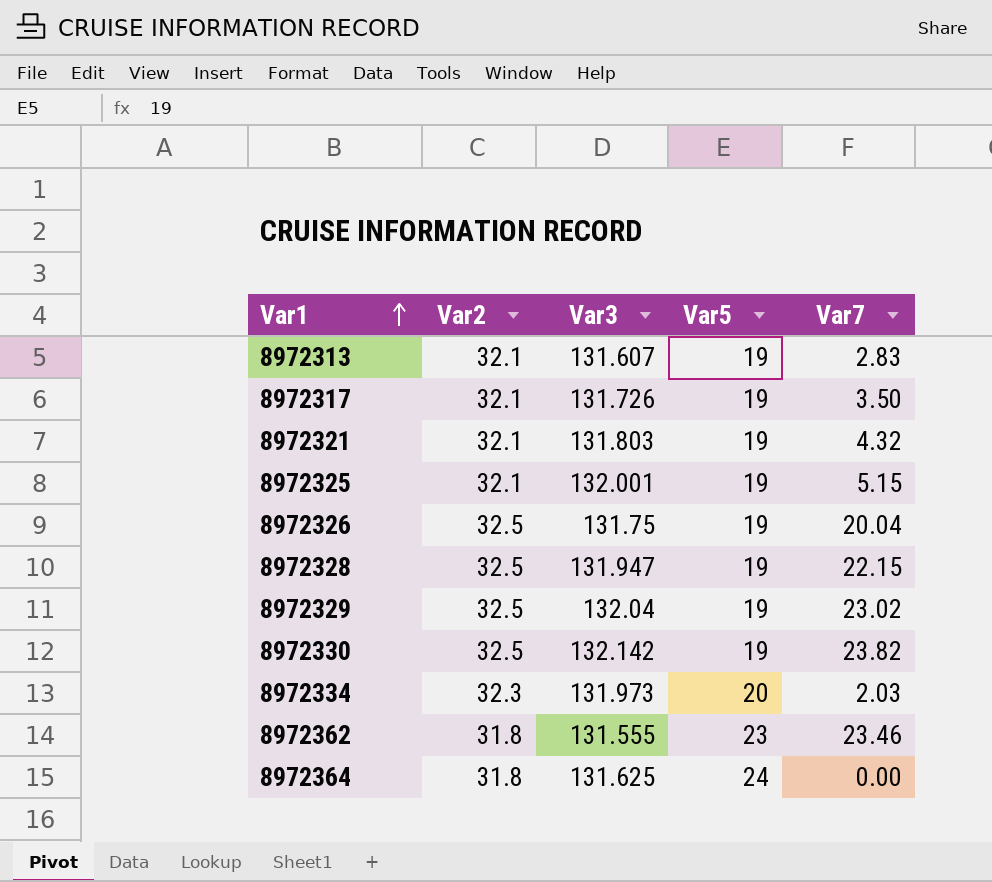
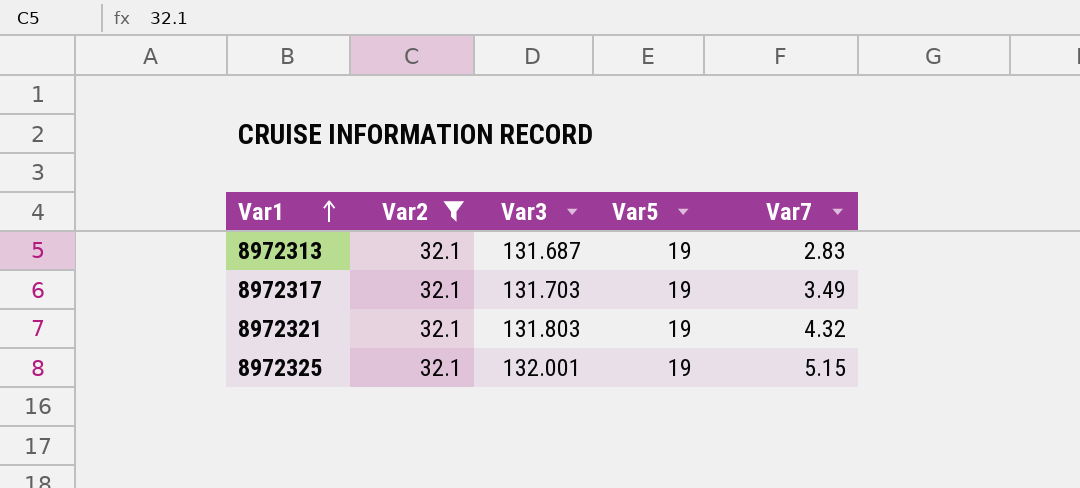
filter: none -> Var2 = 32.1
8972313 | Var3: 131.607 -> 131.687
8972317 | Var3: 131.726 -> 131.703
8972317 | Var7: 3.50 -> 3.49

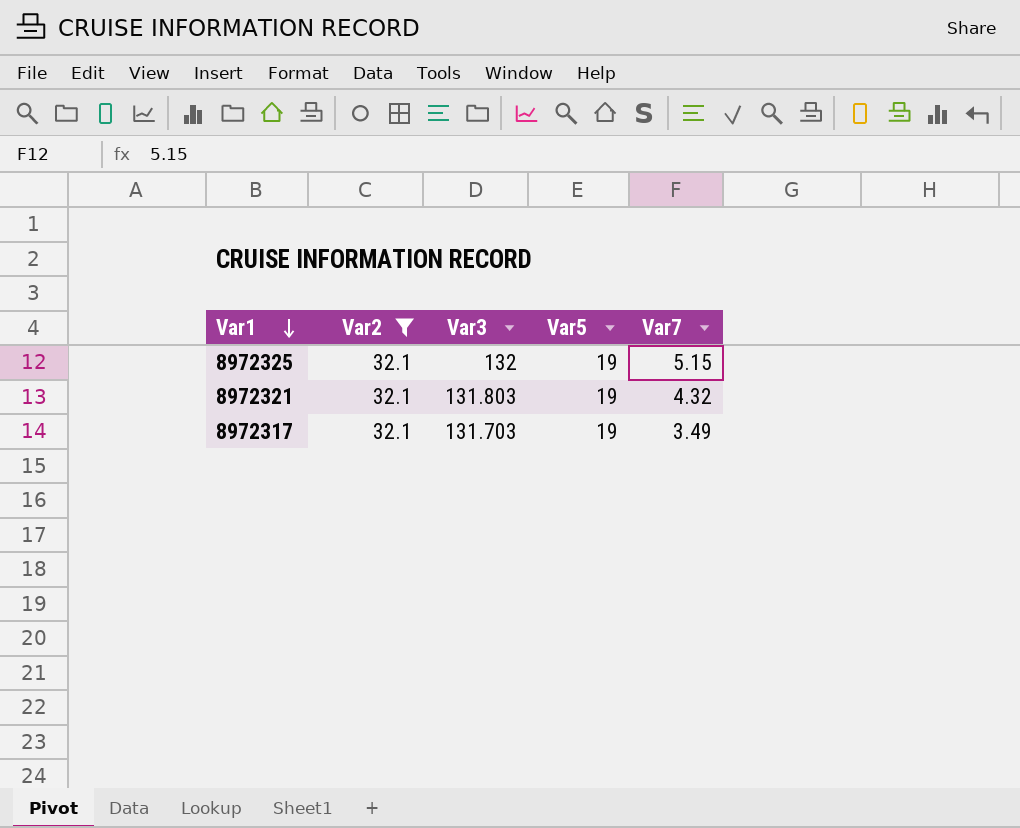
row order: Var1 ascending -> Var1 descending
row 8972313: 32.1 | 131.687 | 19 | 2.83 -> none
8972325 | Var3: 132.001 -> 132

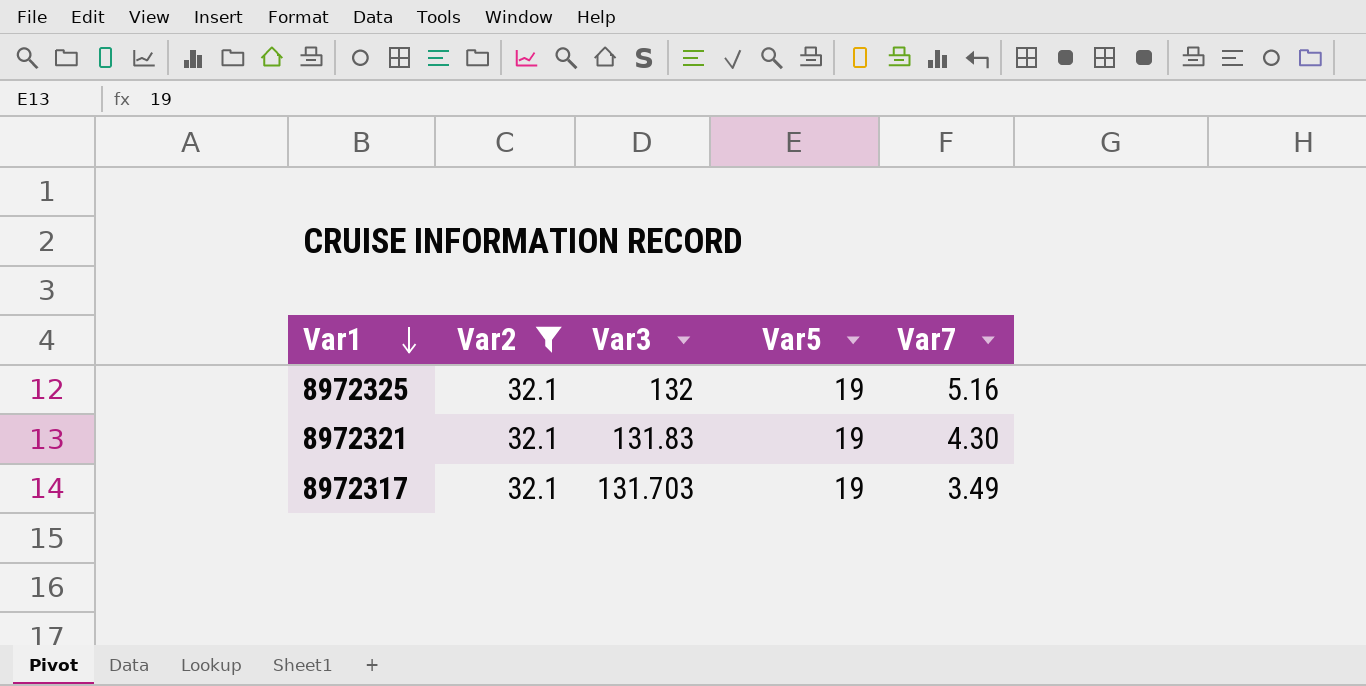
8972325 | Var7: 5.15 -> 5.16
8972321 | Var3: 131.803 -> 131.83
8972321 | Var7: 4.32 -> 4.30

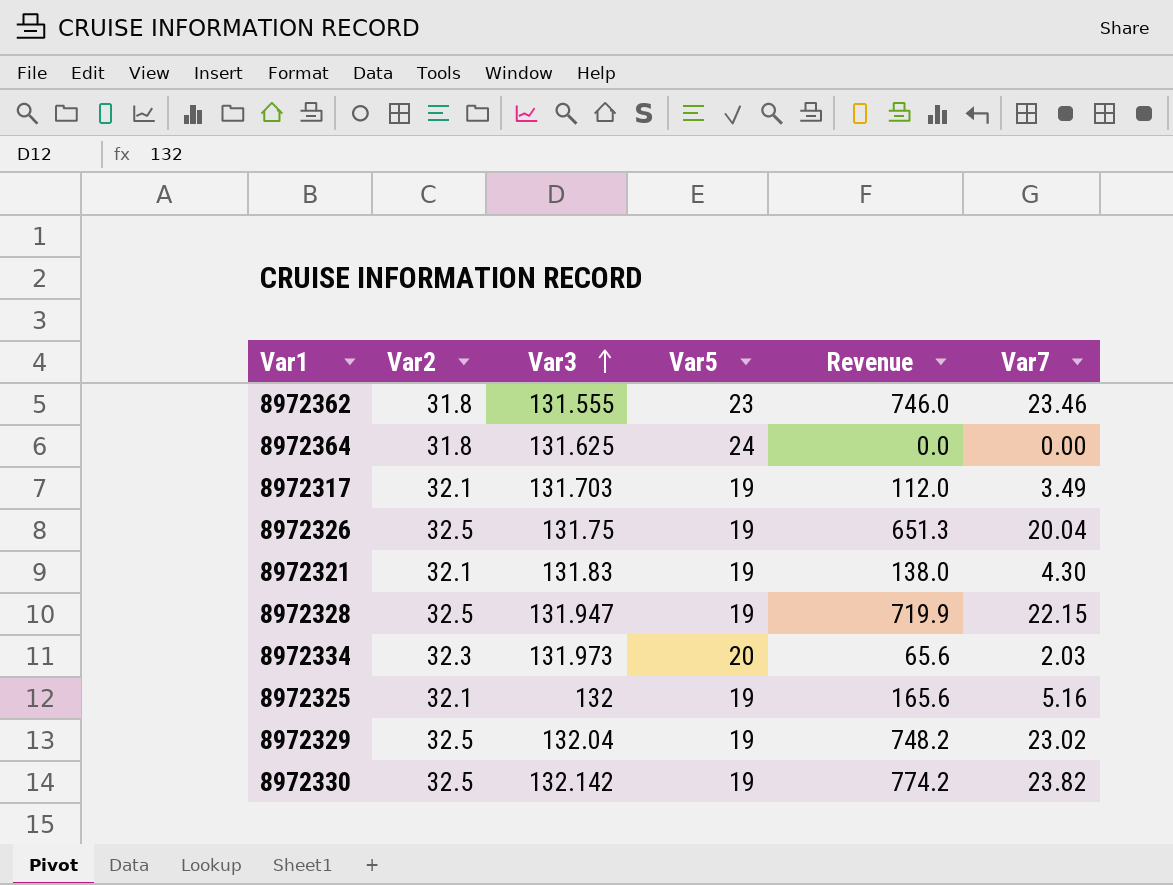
filter: Var2 = 32.1 -> none
row order: Var1 descending -> Var3 ascending
column Revenue | formula: none -> [Var2] * [Var7]

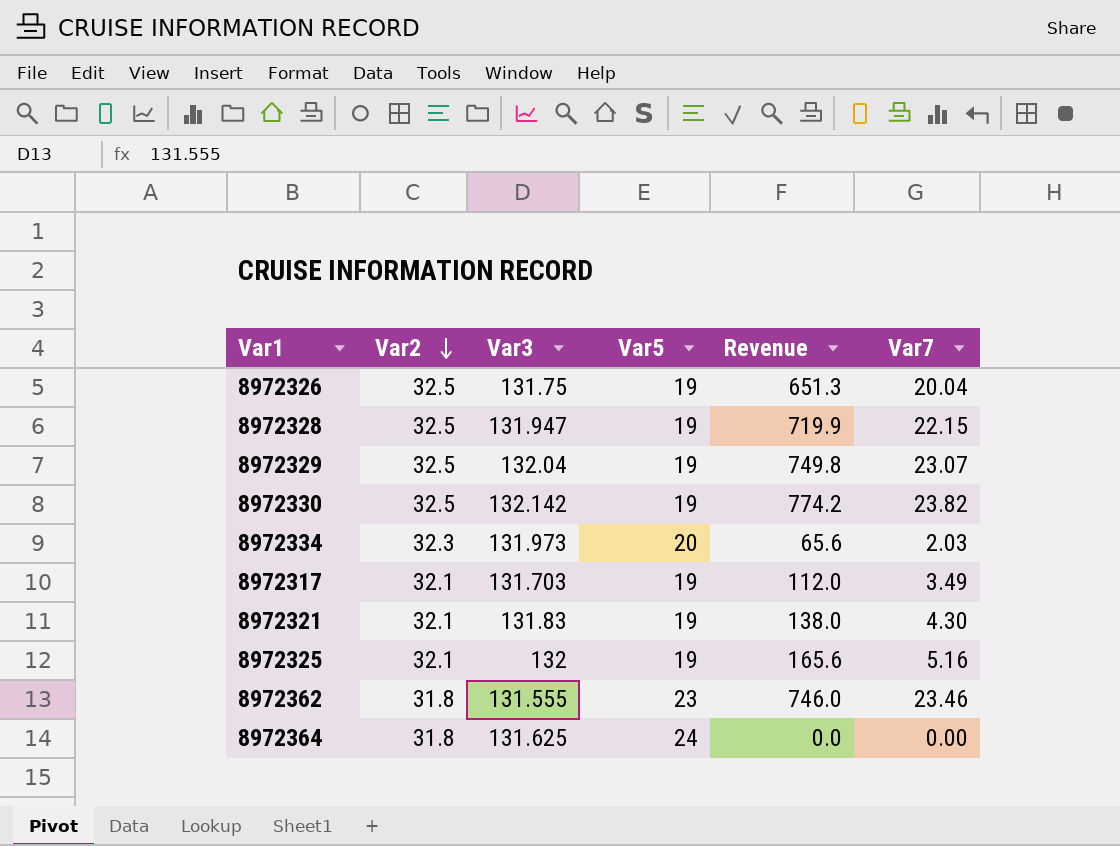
row order: Var3 ascending -> Var2 descending
8972329 | Revenue: 748.2 -> 749.8
8972329 | Var7: 23.02 -> 23.07

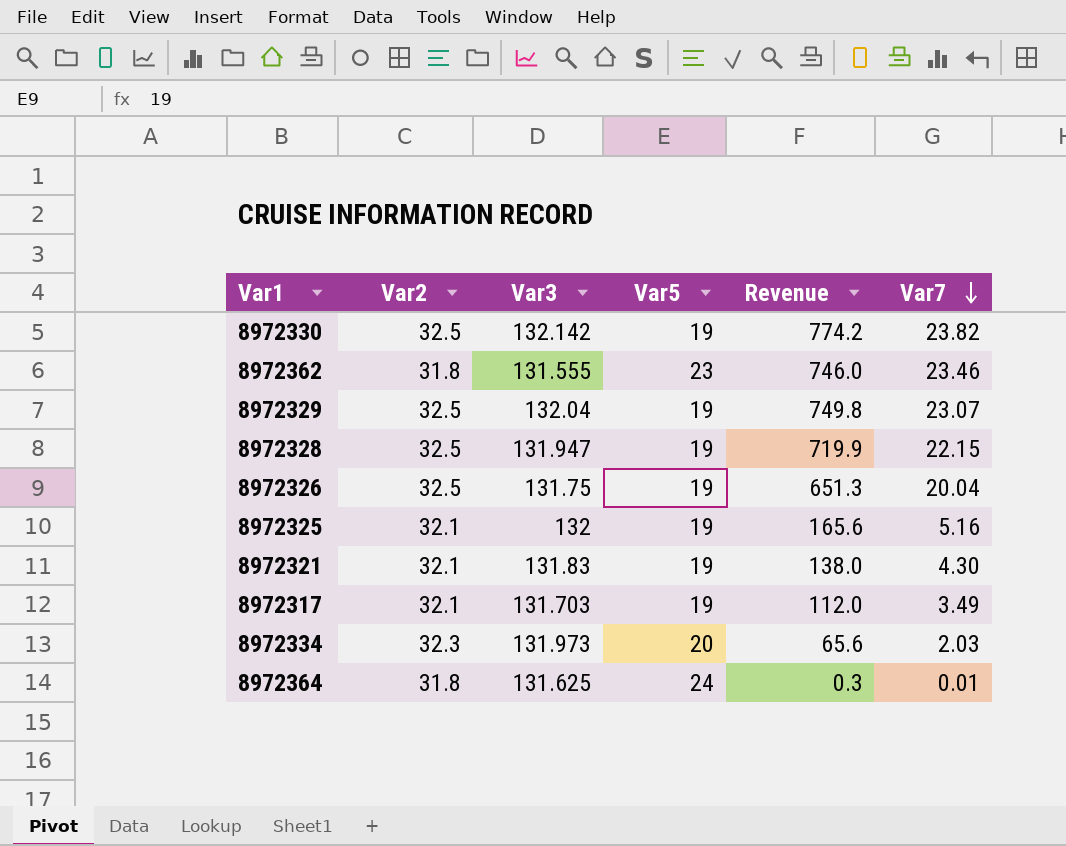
row order: Var2 descending -> Var7 descending
8972364 | Revenue: 0.0 -> 0.3
8972364 | Var7: 0.00 -> 0.01

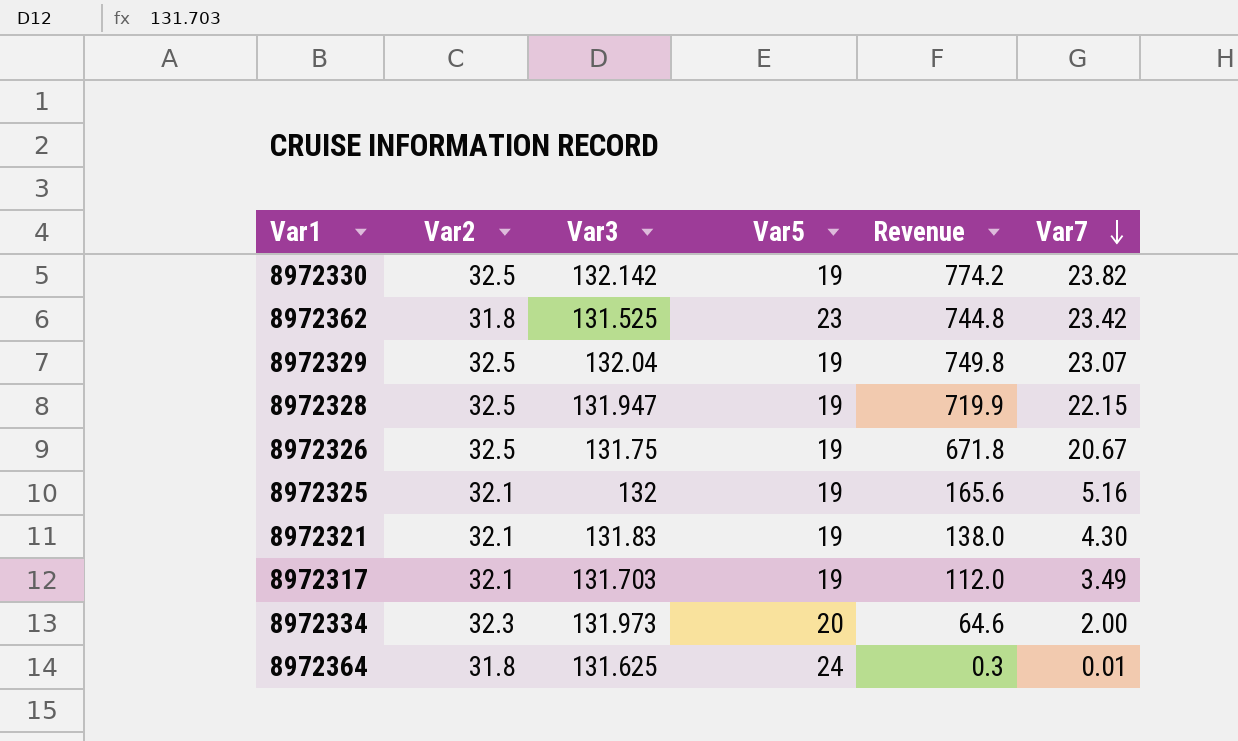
8972362 | Var3: 131.555 -> 131.525
8972362 | Revenue: 746.0 -> 744.8
8972362 | Var7: 23.46 -> 23.42
8972326 | Revenue: 651.3 -> 671.8
8972326 | Var7: 20.04 -> 20.67
8972334 | Revenue: 65.6 -> 64.6
8972334 | Var7: 2.03 -> 2.00

